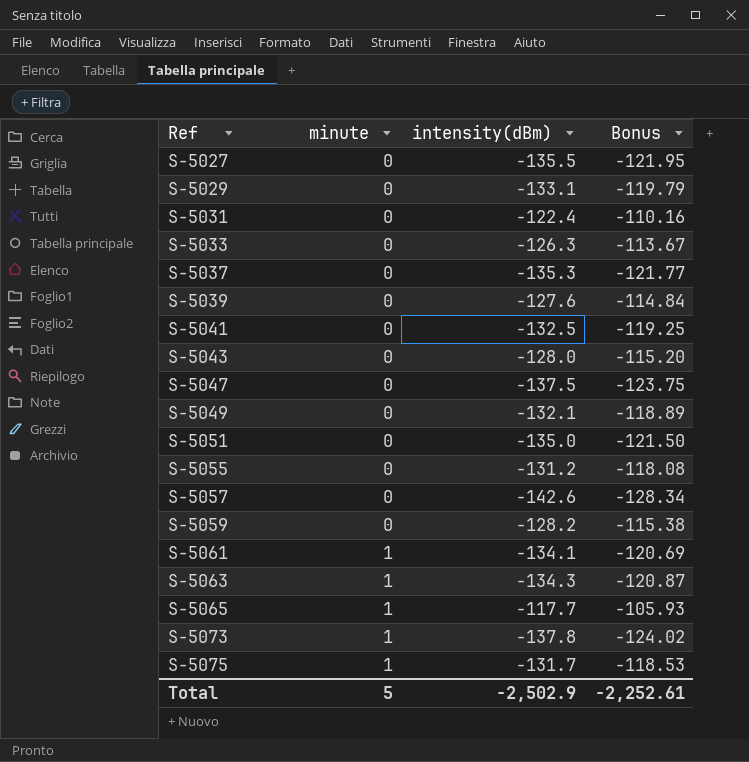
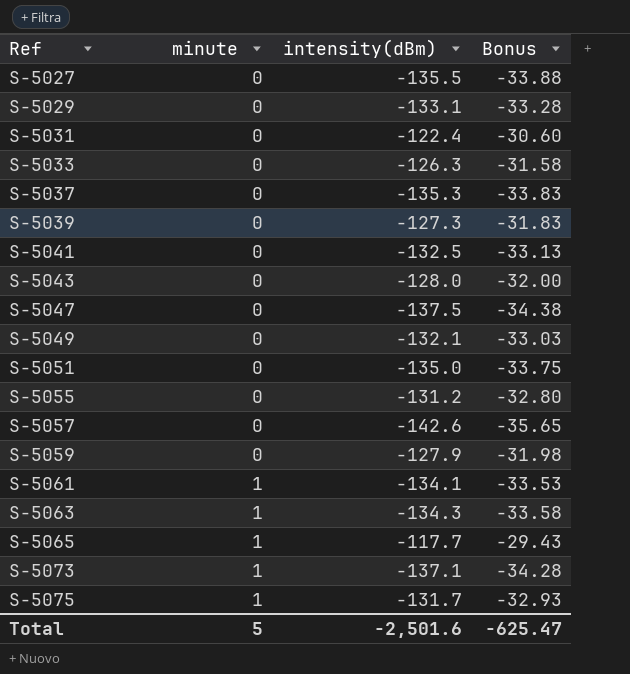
column Bonus | formula: [intensity(dBm)] * 0.9 -> [intensity(dBm)] * 0.25
S-5039 | intensity(dBm): -127.6 -> -127.3
S-5059 | intensity(dBm): -128.2 -> -127.9
S-5073 | intensity(dBm): -137.8 -> -137.1
Total | intensity(dBm): -2,502.9 -> -2,501.6
Total | Bonus: -2,252.61 -> -625.47

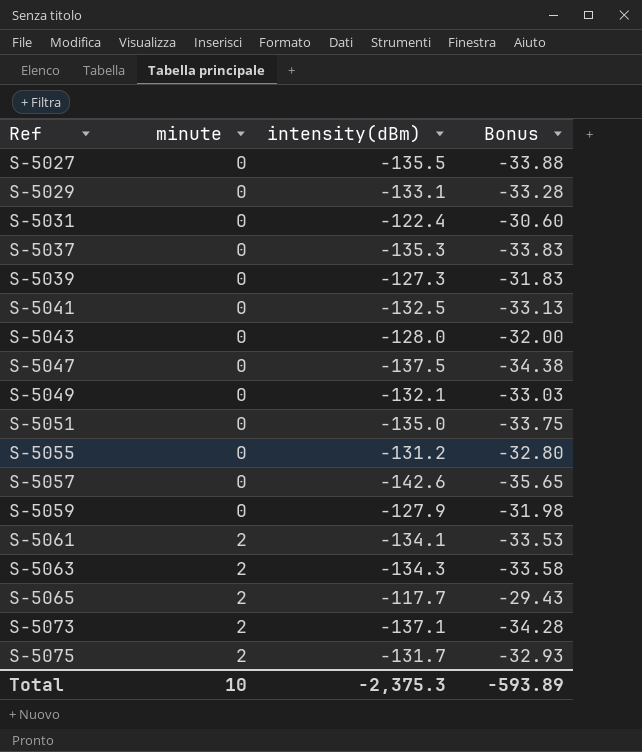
row S-5033: 0 | -126.3 | -31.58 -> none
S-5061 | minute: 1 -> 2
S-5063 | minute: 1 -> 2
S-5065 | minute: 1 -> 2
S-5073 | minute: 1 -> 2
S-5075 | minute: 1 -> 2
Total | minute: 5 -> 10
Total | intensity(dBm): -2,501.6 -> -2,375.3
Total | Bonus: -625.47 -> -593.89

